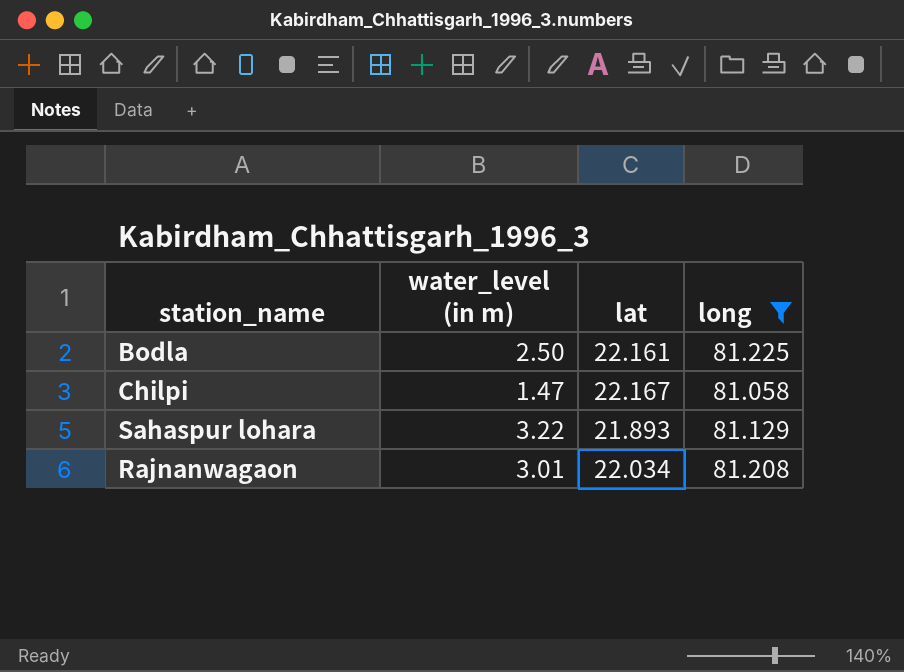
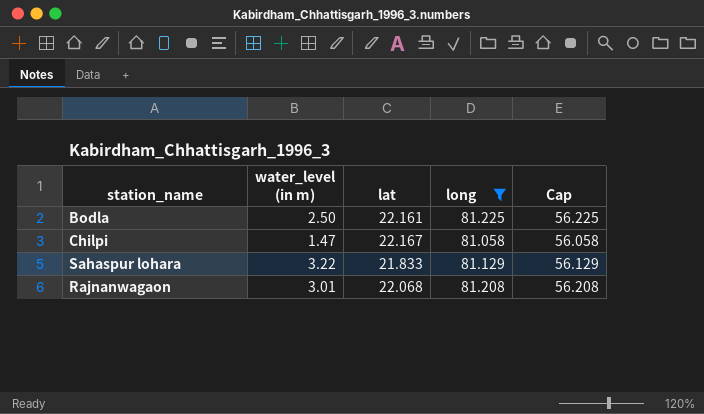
column Cap | formula: none -> [long] - 25
Sahaspur lohara | lat: 21.893 -> 21.833
Rajnanwagaon | lat: 22.034 -> 22.068

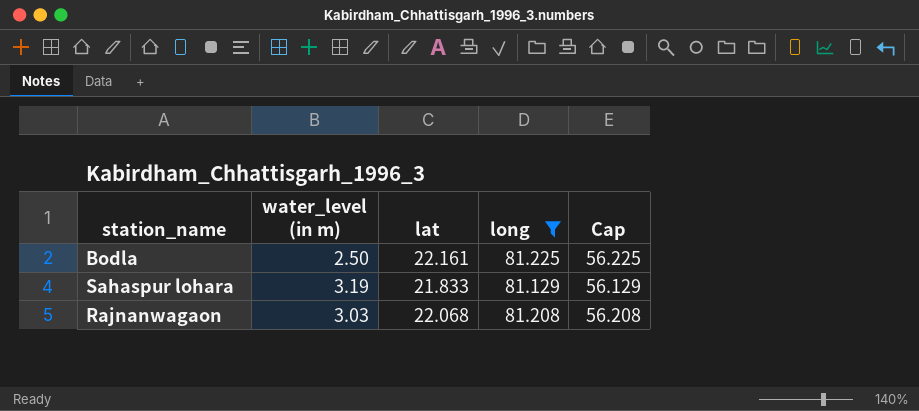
row Chilpi: 1.47 | 22.167 | 81.058 | 56.058 -> none
Sahaspur lohara | water_level (in m): 3.22 -> 3.19
Rajnanwagaon | water_level (in m): 3.01 -> 3.03

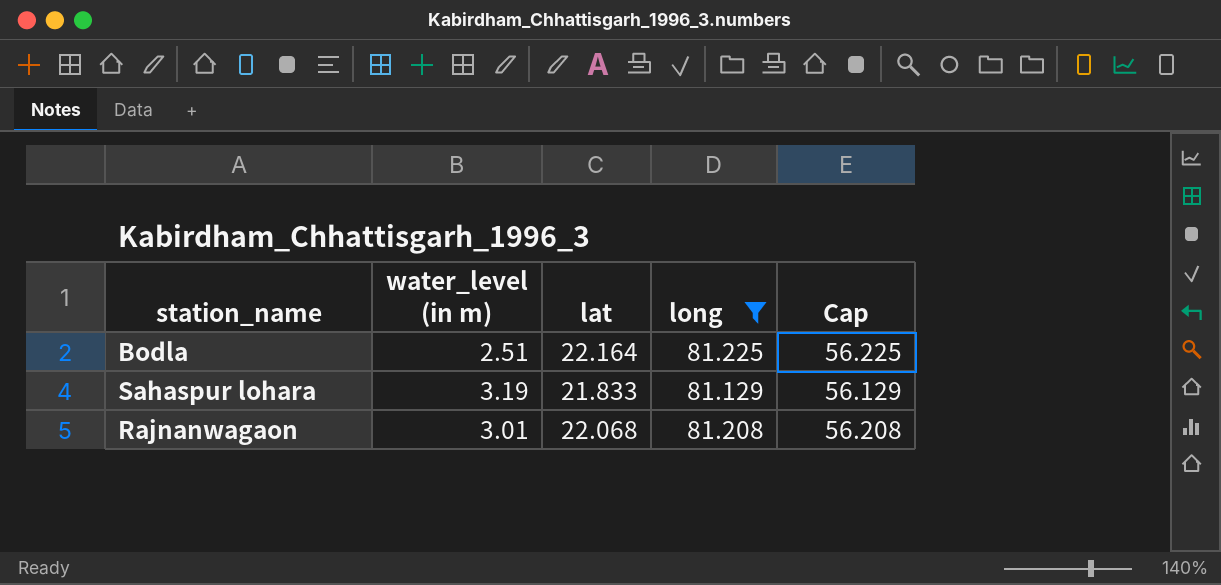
Bodla | water_level (in m): 2.50 -> 2.51
Bodla | lat: 22.161 -> 22.164
Rajnanwagaon | water_level (in m): 3.03 -> 3.01

